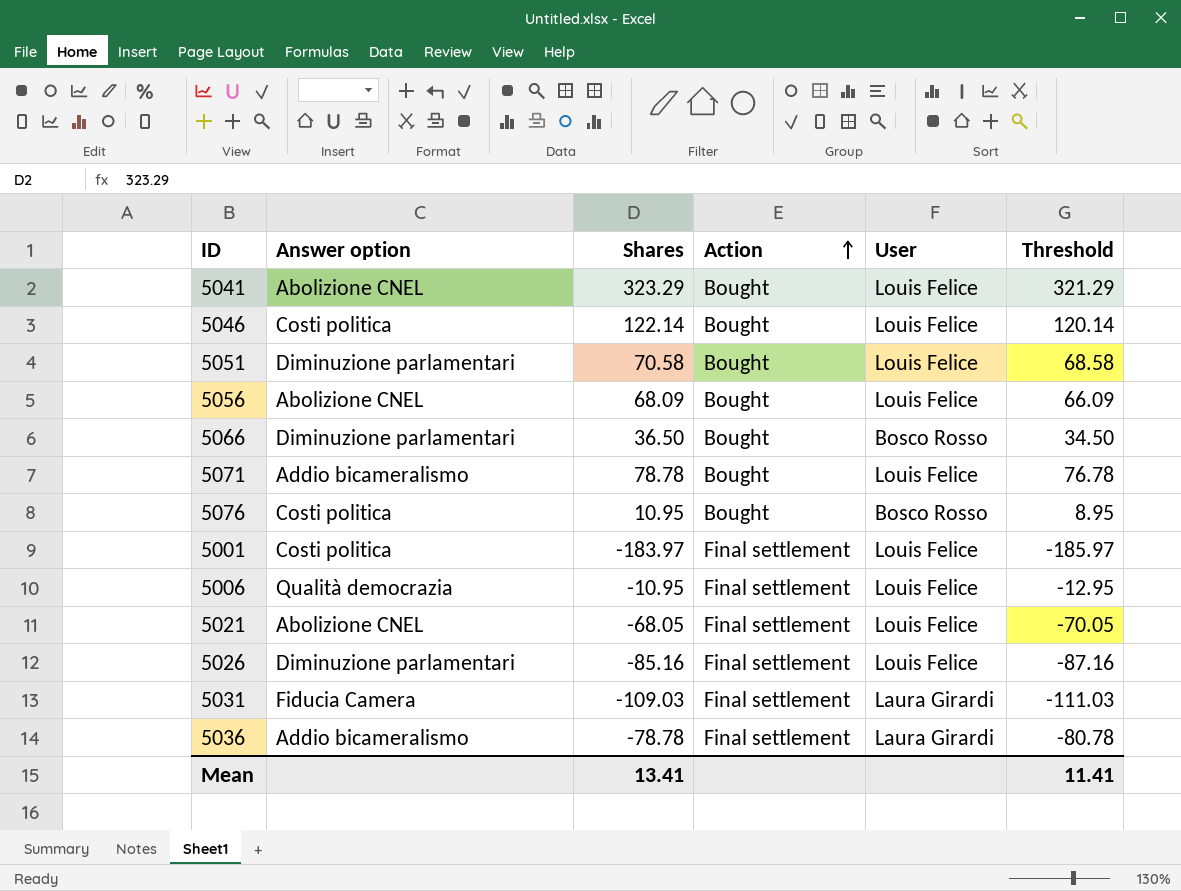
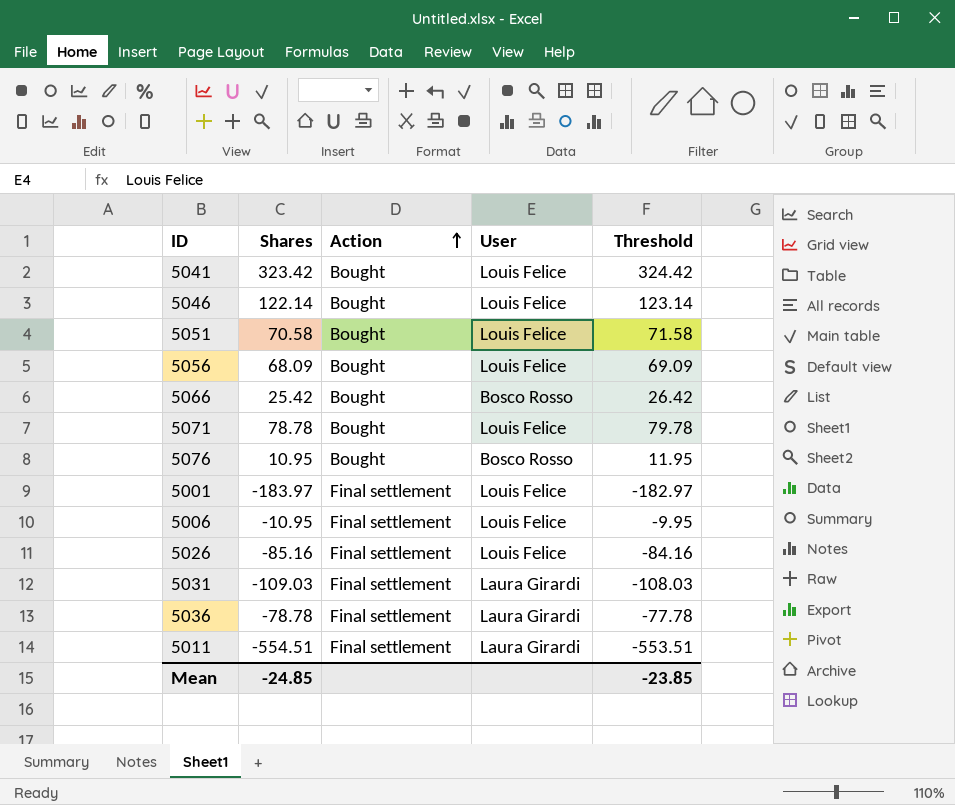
column Answer option | position: 2 -> none
column Threshold | formula: [Shares] - 2 -> [Shares] + 1
row 5021: Abolizione CNEL | -68.05 | Final settlement | Louis Felice | -70.05 -> none
5041 | Shares: 323.29 -> 323.42
5066 | Shares: 36.50 -> 25.42
row 5011: none -> -554.51 | Final settlement | Laura Girardi | -553.51
Mean | Shares: 13.41 -> -24.85
Mean | Threshold: 11.41 -> -23.85

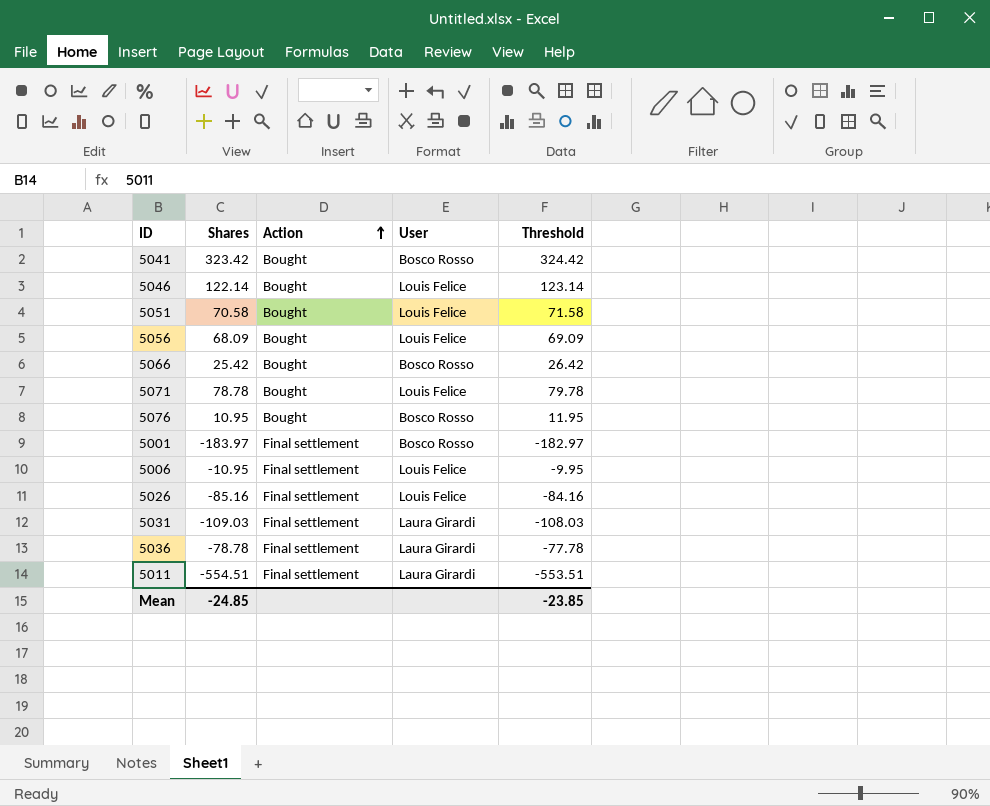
5041 | User: Louis Felice -> Bosco Rosso
5001 | User: Louis Felice -> Bosco Rosso

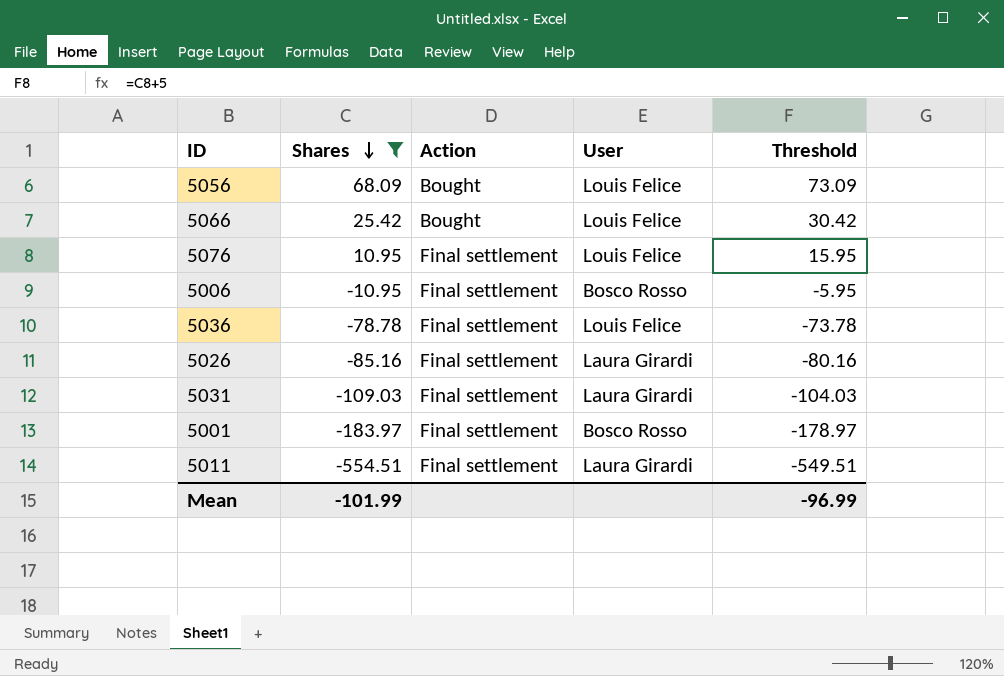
filter: none -> Shares <= 68.09
row order: Action ascending -> Shares descending
column Threshold | formula: [Shares] + 1 -> [Shares] + 5
5066 | User: Bosco Rosso -> Louis Felice
5076 | Action: Bought -> Final settlement
5076 | User: Bosco Rosso -> Louis Felice
5006 | User: Louis Felice -> Bosco Rosso
5036 | User: Laura Girardi -> Louis Felice
5026 | User: Louis Felice -> Laura Girardi
Mean | Shares: -24.85 -> -101.99
Mean | Threshold: -23.85 -> -96.99

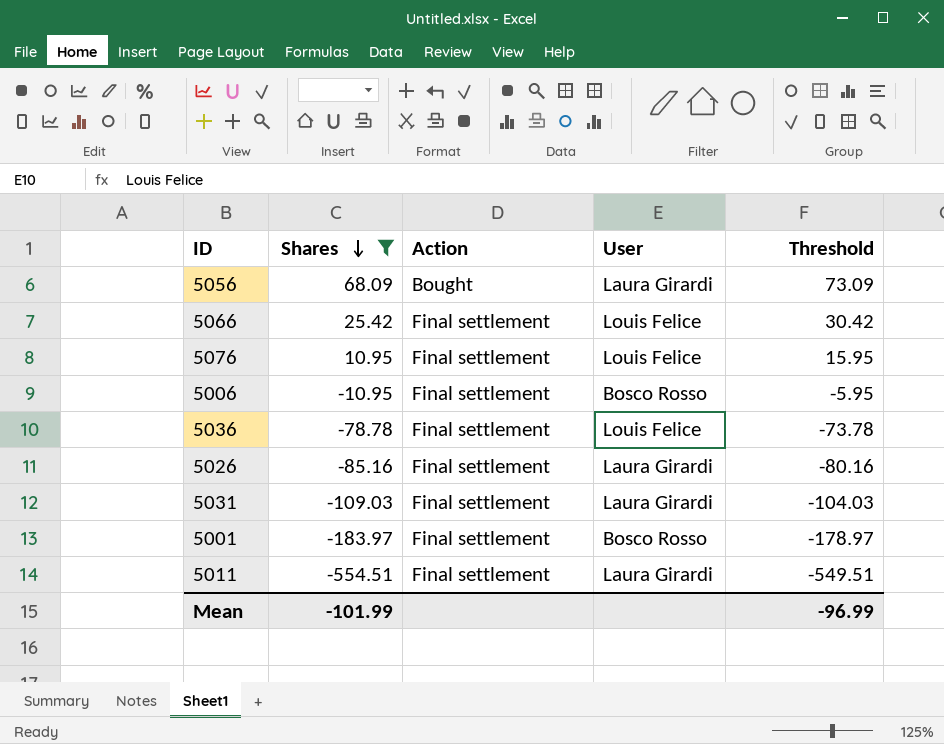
5056 | User: Louis Felice -> Laura Girardi
5066 | Action: Bought -> Final settlement

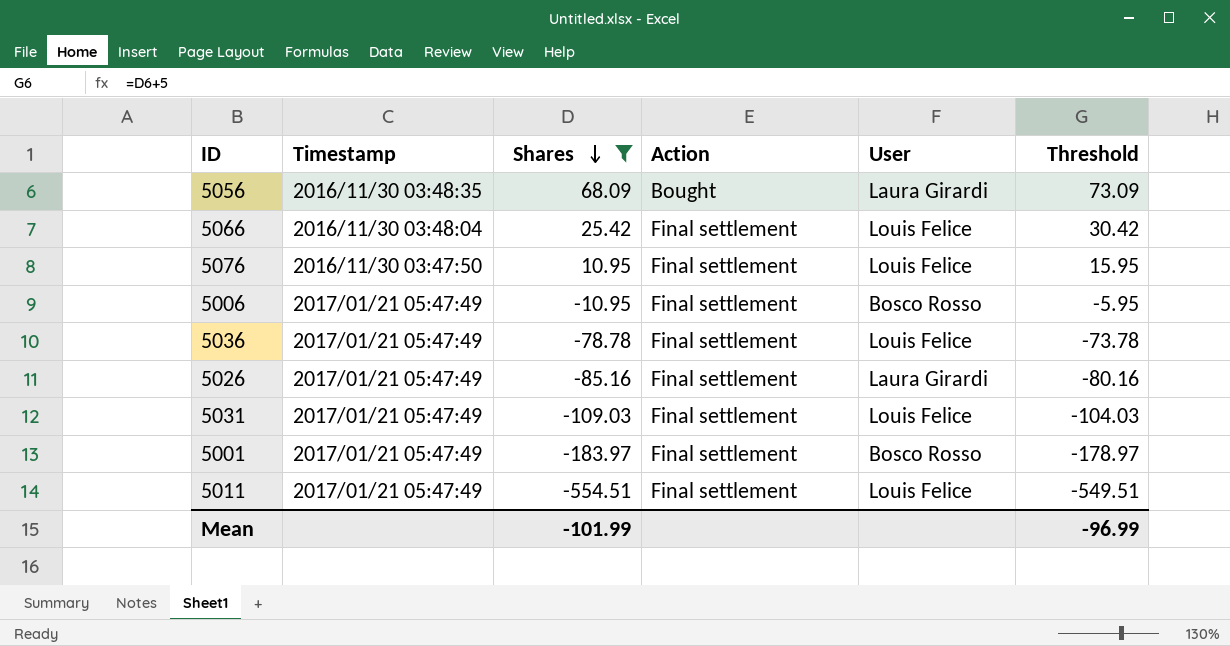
column Timestamp | position: none -> 2
5031 | User: Laura Girardi -> Louis Felice
5011 | User: Laura Girardi -> Louis Felice

